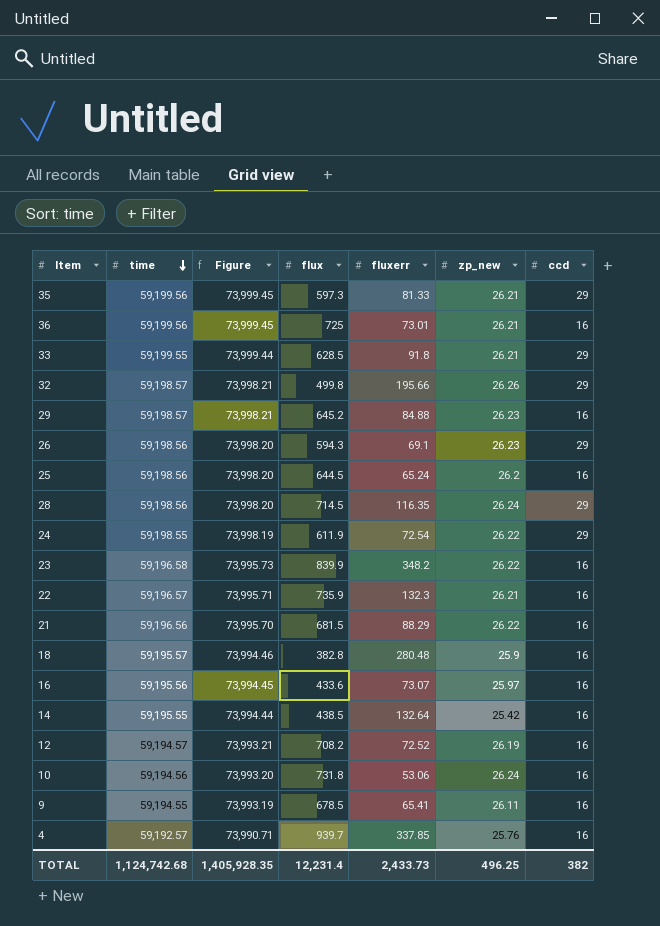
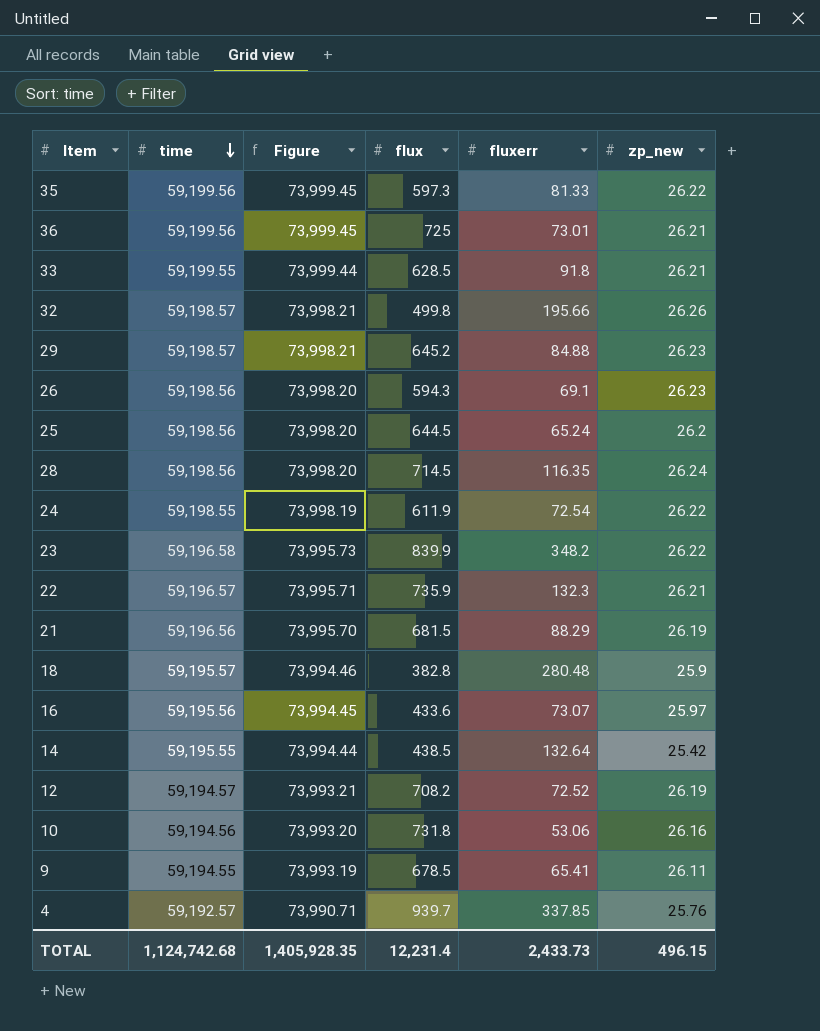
column ccd | position: 7 -> none
35 | zp_new: 26.21 -> 26.22
21 | zp_new: 26.22 -> 26.19
10 | zp_new: 26.24 -> 26.16
TOTAL | zp_new: 496.25 -> 496.15

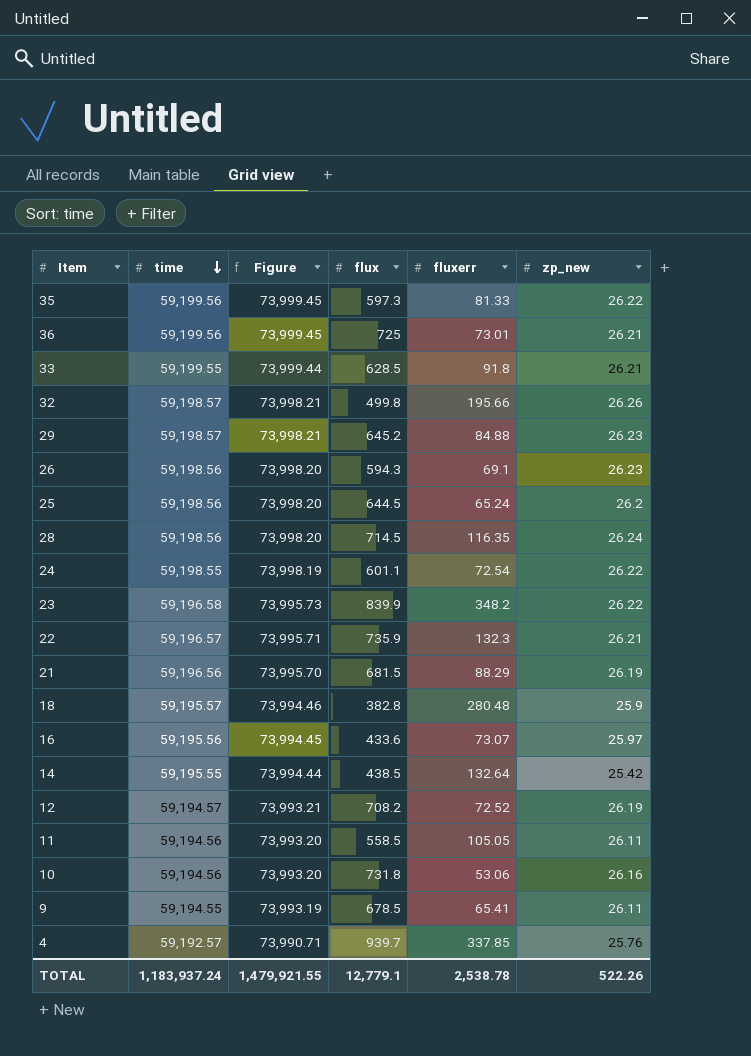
24 | flux: 611.9 -> 601.1
row 11: none -> 59,194.56 | 73,993.20 | 558.5 | 105.05 | 26.11
TOTAL | time: 1,124,742.68 -> 1,183,937.24
TOTAL | Figure: 1,405,928.35 -> 1,479,921.55
TOTAL | flux: 12,231.4 -> 12,779.1
TOTAL | fluxerr: 2,433.73 -> 2,538.78
TOTAL | zp_new: 496.15 -> 522.26

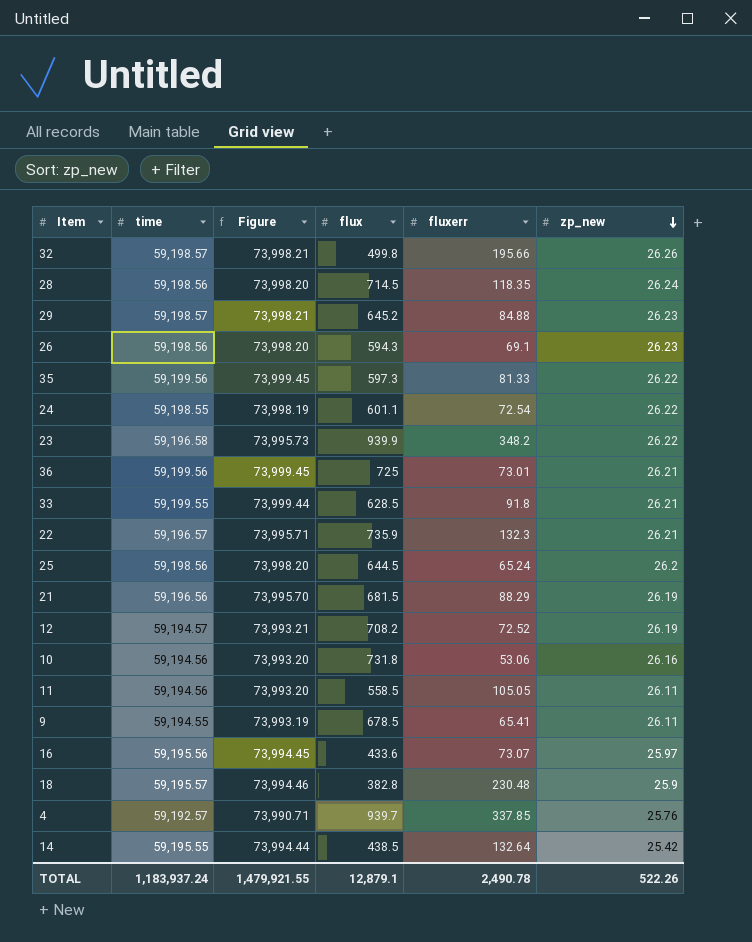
row order: time descending -> zp_new descending
28 | fluxerr: 116.35 -> 118.35
23 | flux: 839.9 -> 939.9
18 | fluxerr: 280.48 -> 230.48
TOTAL | flux: 12,779.1 -> 12,879.1
TOTAL | fluxerr: 2,538.78 -> 2,490.78

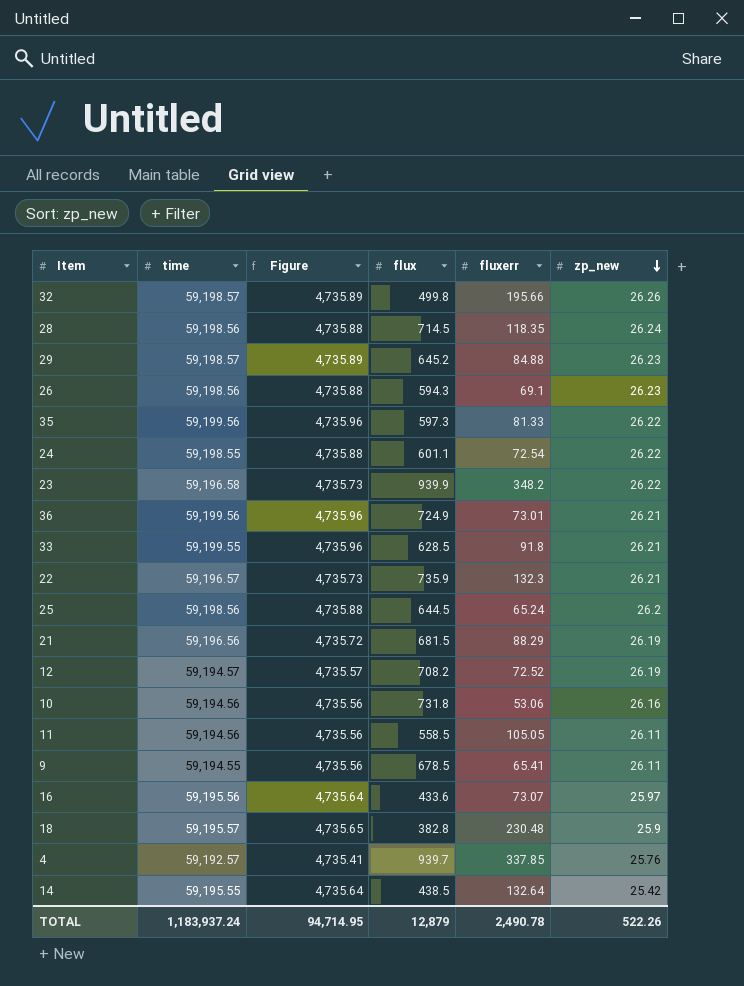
column Figure | formula: [time] * 1.25 -> [time] * 0.08
36 | flux: 725 -> 724.9
TOTAL | Figure: 1,479,921.55 -> 94,714.95
TOTAL | flux: 12,879.1 -> 12,879

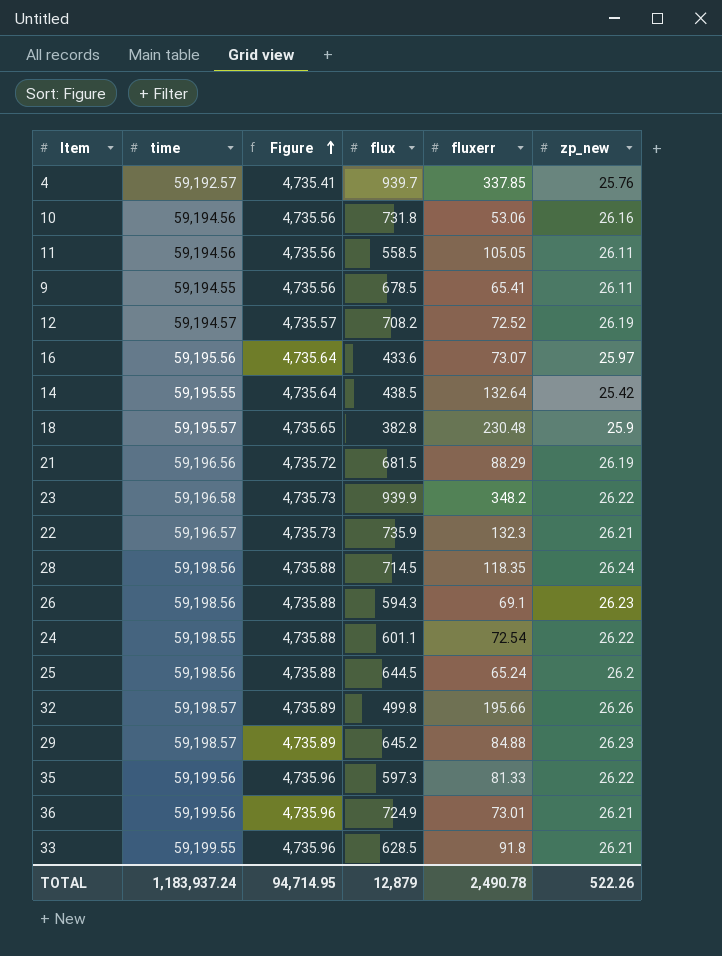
row order: zp_new descending -> Figure ascending

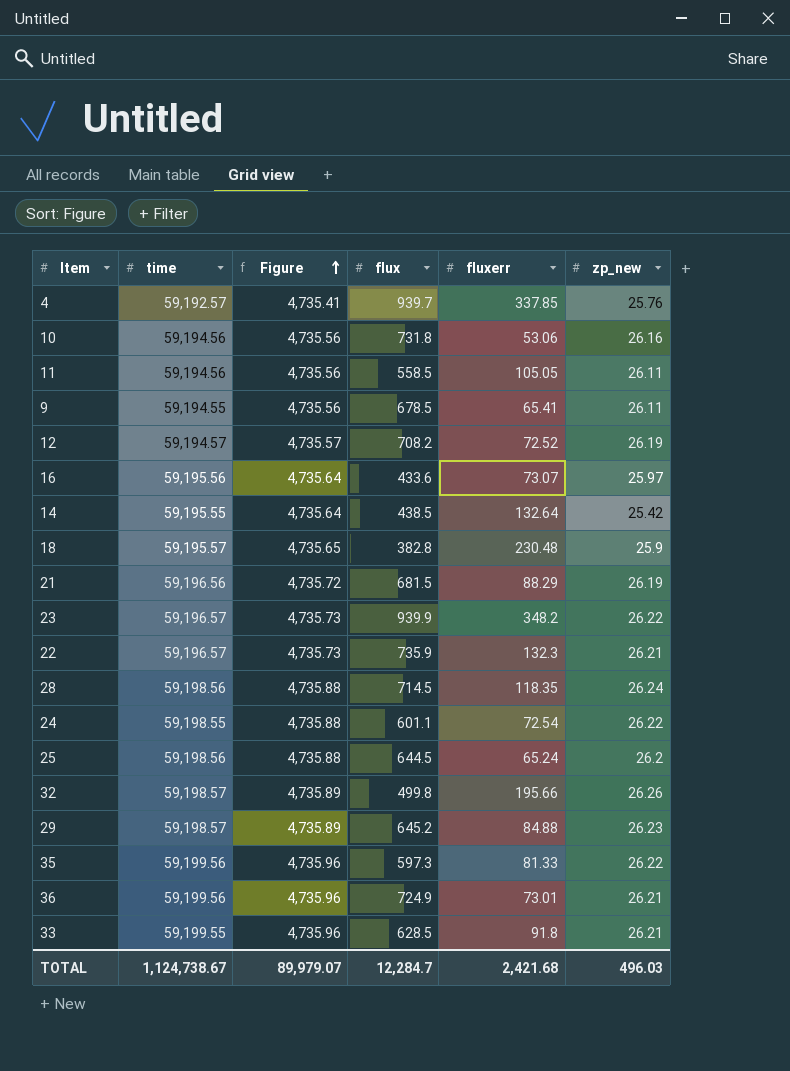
row 26: 59,198.56 | 4,735.88 | 594.3 | 69.1 | 26.23 -> none
23 | time: 59,196.58 -> 59,196.57
TOTAL | time: 1,183,937.24 -> 1,124,738.67
TOTAL | Figure: 94,714.95 -> 89,979.07
TOTAL | flux: 12,879 -> 12,284.7
TOTAL | fluxerr: 2,490.78 -> 2,421.68
TOTAL | zp_new: 522.26 -> 496.03

